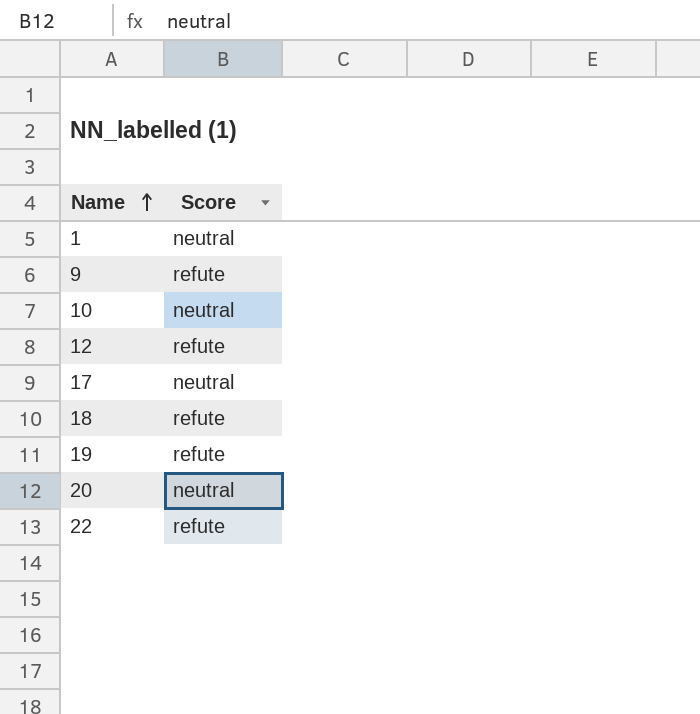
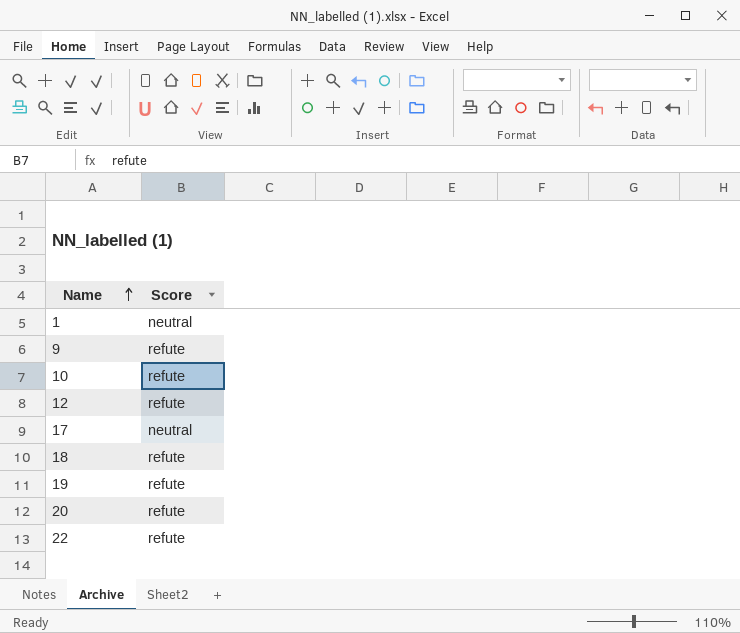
10 | Score: neutral -> refute
20 | Score: neutral -> refute

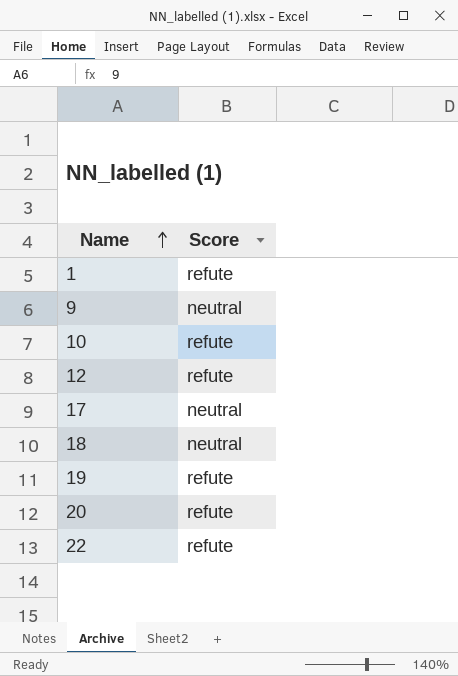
1 | Score: neutral -> refute
9 | Score: refute -> neutral
18 | Score: refute -> neutral

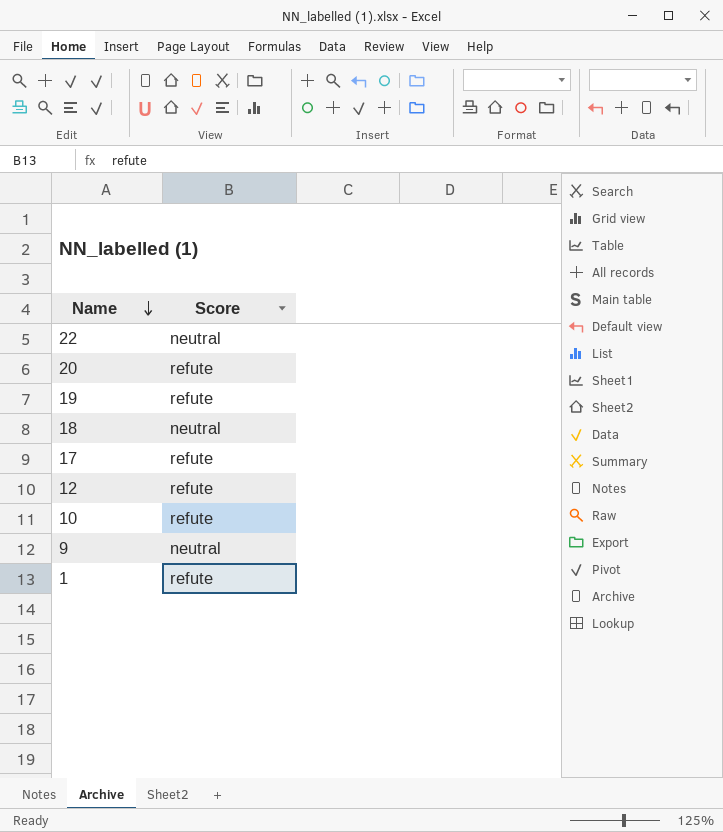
row order: Name ascending -> Name descending
22 | Score: refute -> neutral
17 | Score: neutral -> refute

